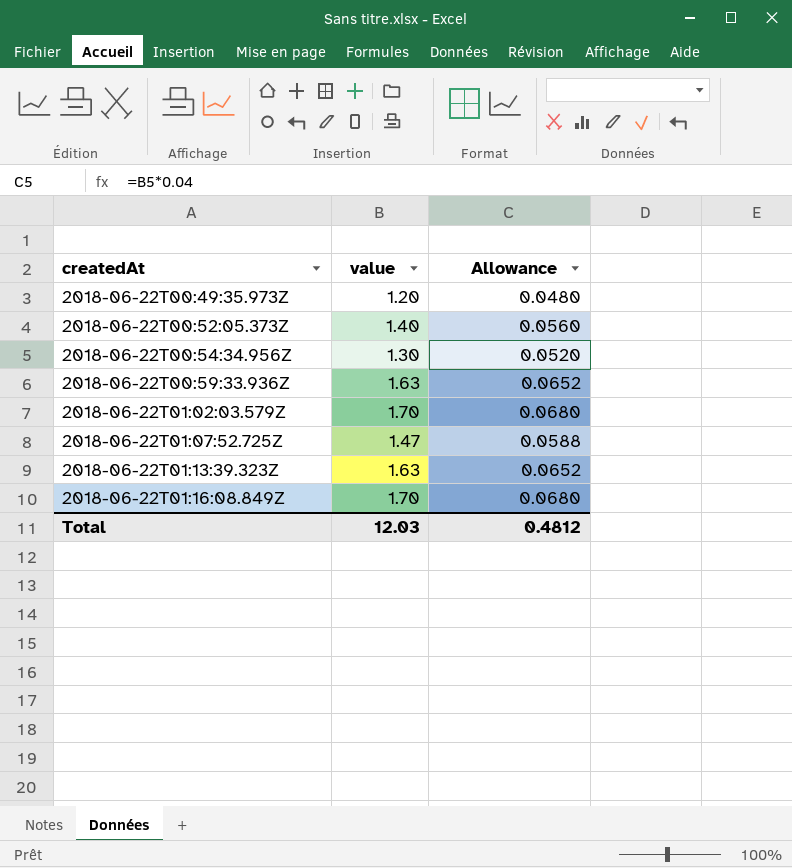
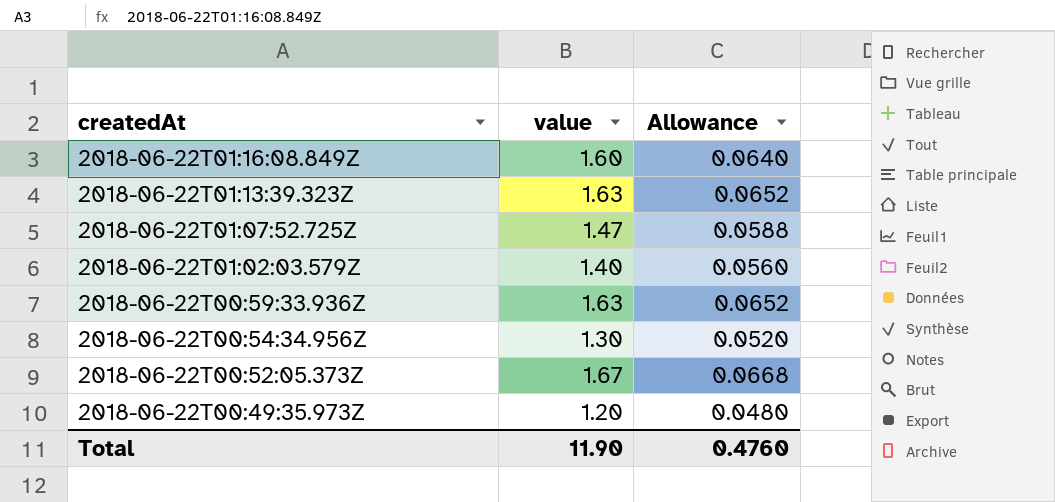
row order: createdAt ascending -> createdAt descending
2018-06-22T01:16:08.849Z | value: 1.70 -> 1.60
2018-06-22T01:16:08.849Z | Allowance: 0.0680 -> 0.0640
2018-06-22T01:02:03.579Z | value: 1.70 -> 1.40
2018-06-22T01:02:03.579Z | Allowance: 0.0680 -> 0.0560
2018-06-22T00:52:05.373Z | value: 1.40 -> 1.67
2018-06-22T00:52:05.373Z | Allowance: 0.0560 -> 0.0668
Total | value: 12.03 -> 11.90
Total | Allowance: 0.4812 -> 0.4760

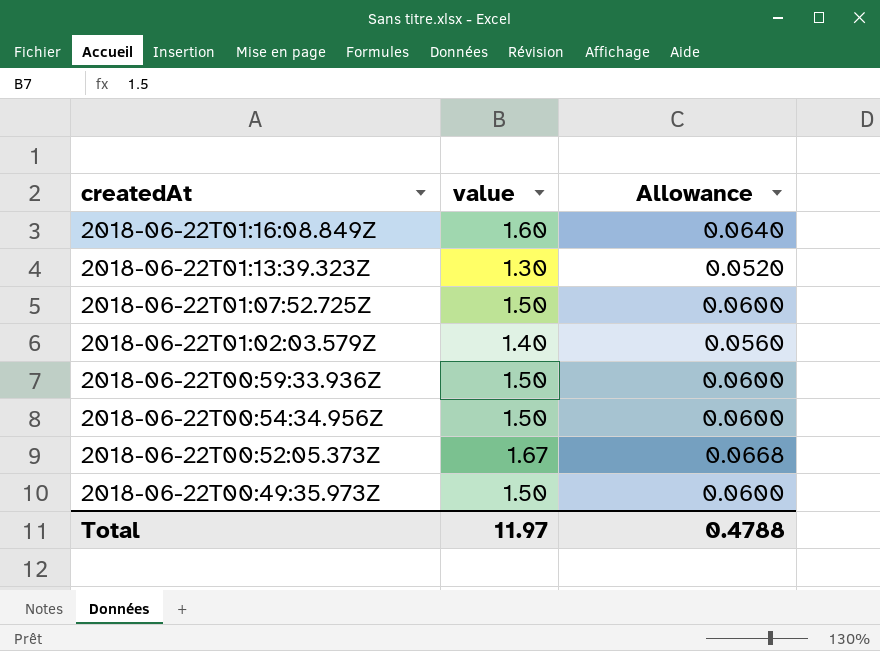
2018-06-22T01:13:39.323Z | value: 1.63 -> 1.30
2018-06-22T01:13:39.323Z | Allowance: 0.0652 -> 0.0520
2018-06-22T01:07:52.725Z | value: 1.47 -> 1.50
2018-06-22T01:07:52.725Z | Allowance: 0.0588 -> 0.0600
2018-06-22T00:59:33.936Z | value: 1.63 -> 1.50
2018-06-22T00:59:33.936Z | Allowance: 0.0652 -> 0.0600
2018-06-22T00:54:34.956Z | value: 1.30 -> 1.50
2018-06-22T00:54:34.956Z | Allowance: 0.0520 -> 0.0600
2018-06-22T00:49:35.973Z | value: 1.20 -> 1.50
2018-06-22T00:49:35.973Z | Allowance: 0.0480 -> 0.0600
Total | value: 11.90 -> 11.97
Total | Allowance: 0.4760 -> 0.4788

